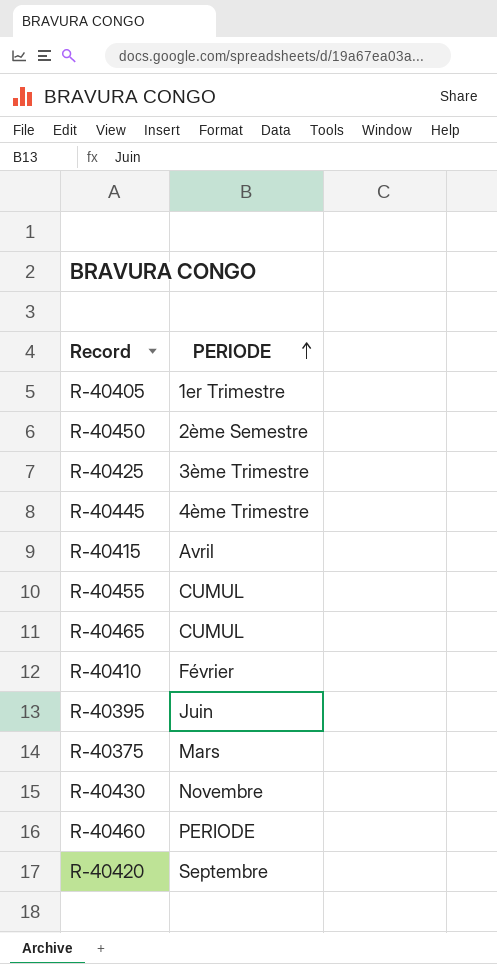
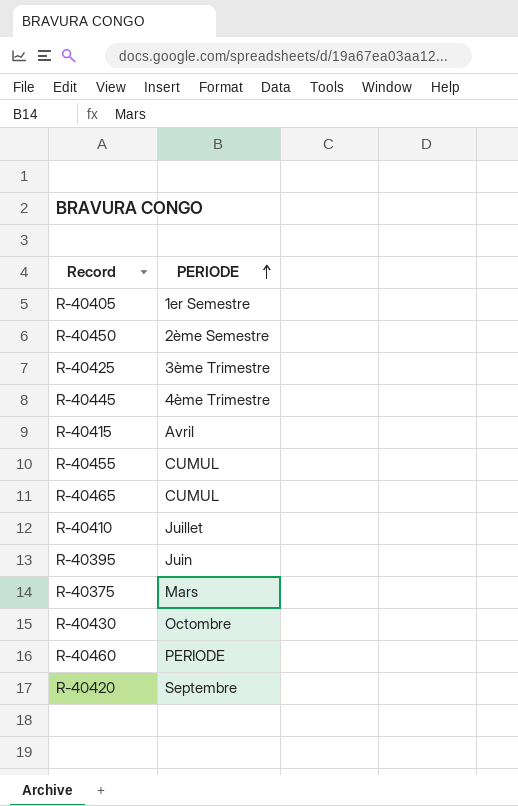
R-40405 | PERIODE: 1er Trimestre -> 1er Semestre
R-40410 | PERIODE: Février -> Juillet
R-40430 | PERIODE: Novembre -> Octombre

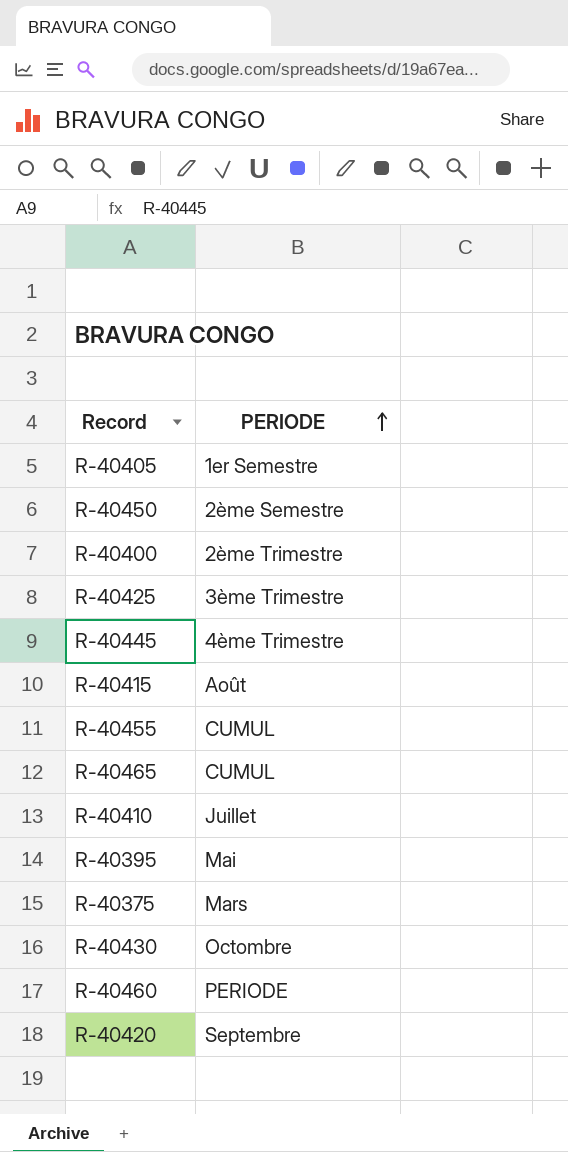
row R-40400: none -> 2ème Trimestre
R-40415 | PERIODE: Avril -> Août
R-40395 | PERIODE: Juin -> Mai

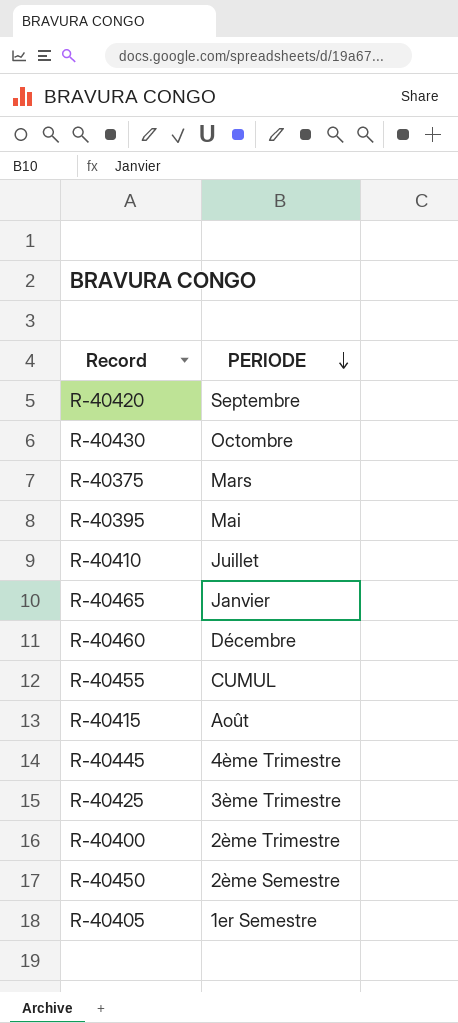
row order: PERIODE ascending -> PERIODE descending
R-40465 | PERIODE: CUMUL -> Janvier
R-40460 | PERIODE: PERIODE -> Décembre

